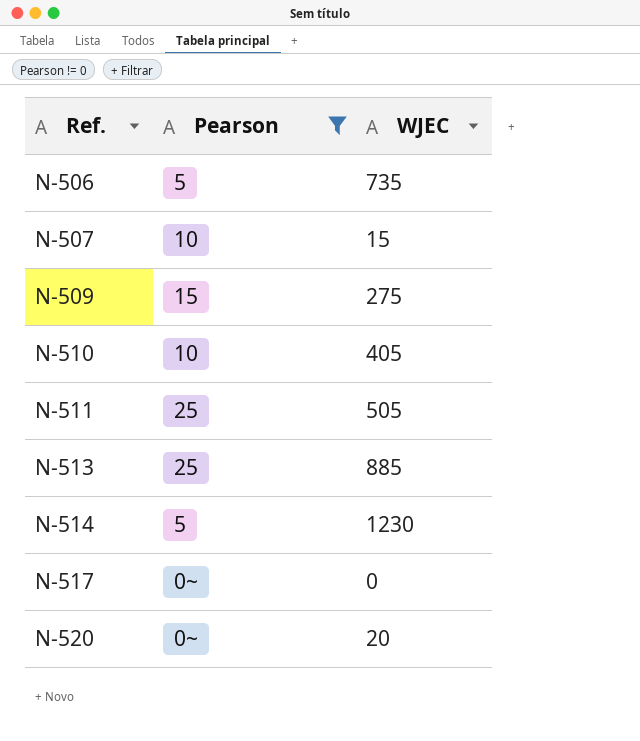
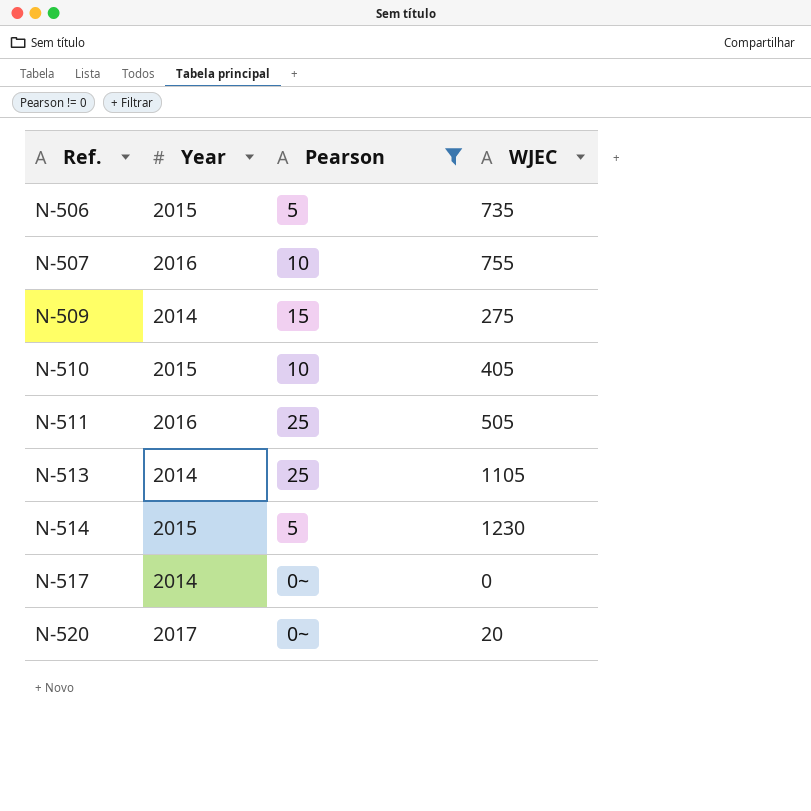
column Year | position: none -> 2
N-507 | WJEC: 15 -> 755
N-513 | WJEC: 885 -> 1105

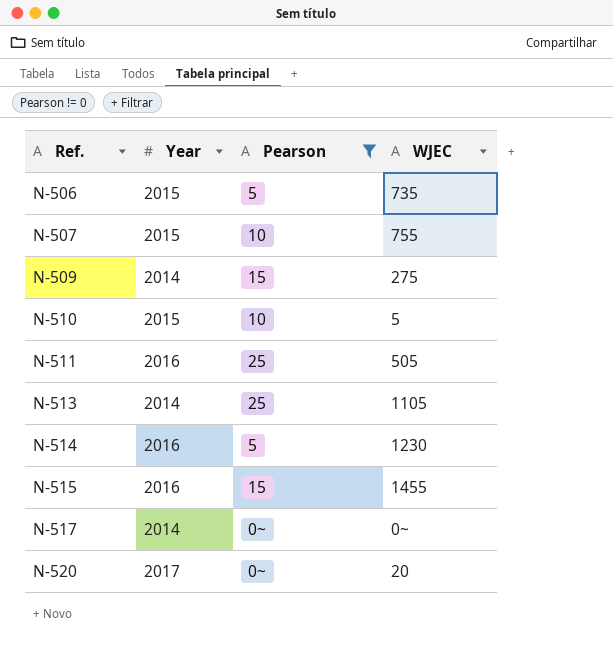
N-507 | Year: 2016 -> 2015
N-510 | WJEC: 405 -> 5
N-514 | Year: 2015 -> 2016
row N-515: none -> 2016 | 15 | 1455
N-517 | WJEC: 0 -> 0~

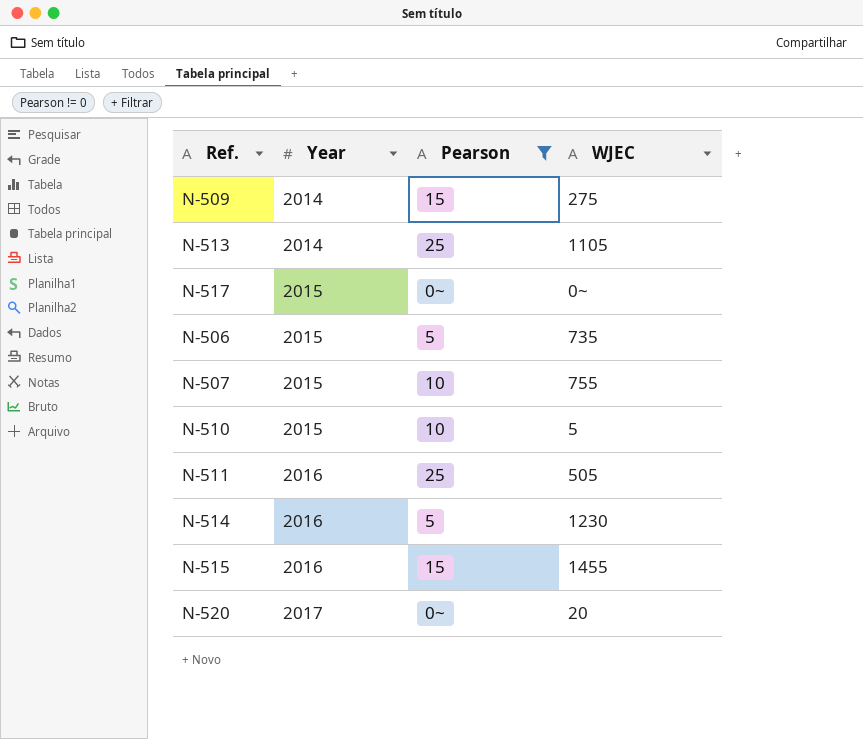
row order: Ref. ascending -> Year ascending
N-517 | Year: 2014 -> 2015

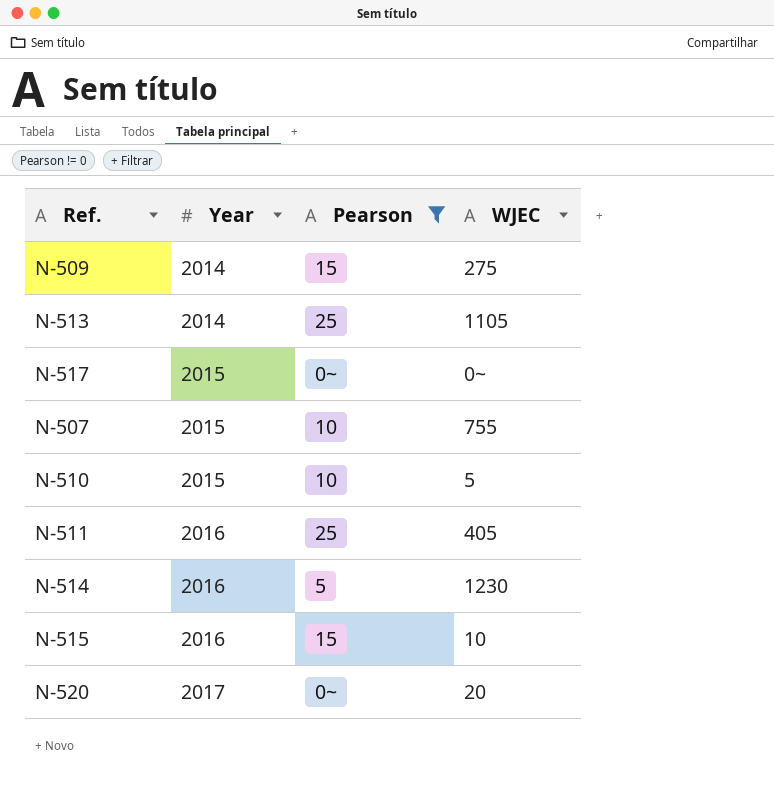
row N-506: 2015 | 5 | 735 -> none
N-511 | WJEC: 505 -> 405
N-515 | WJEC: 1455 -> 10

